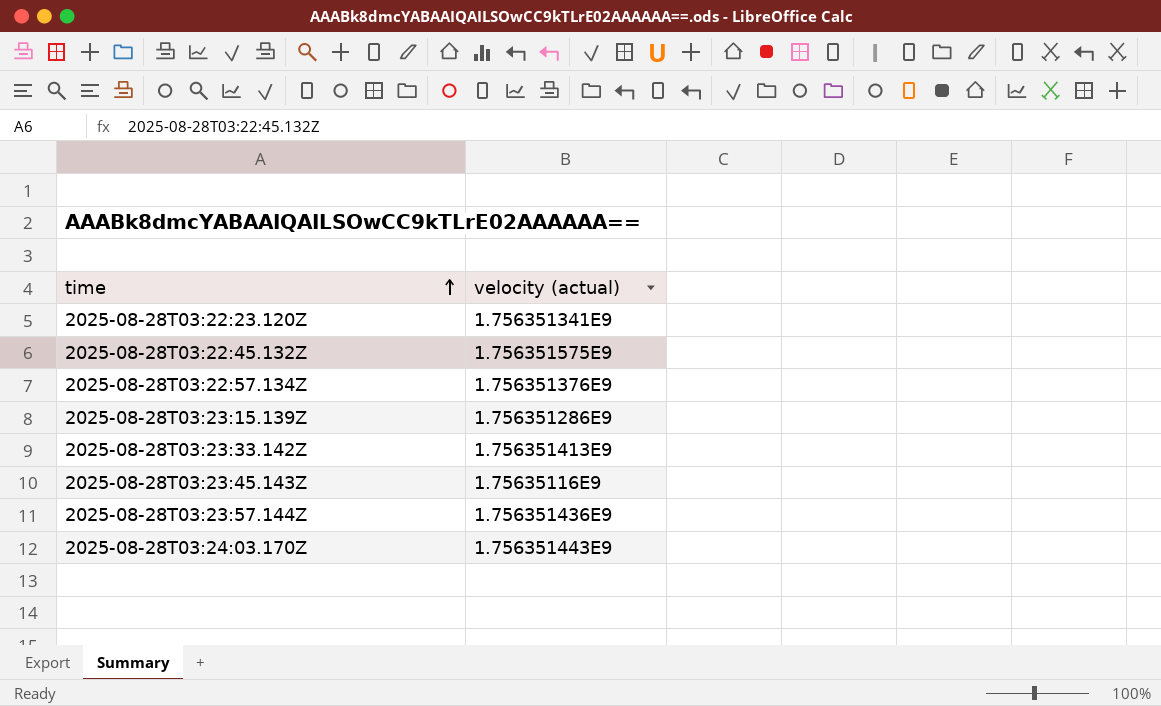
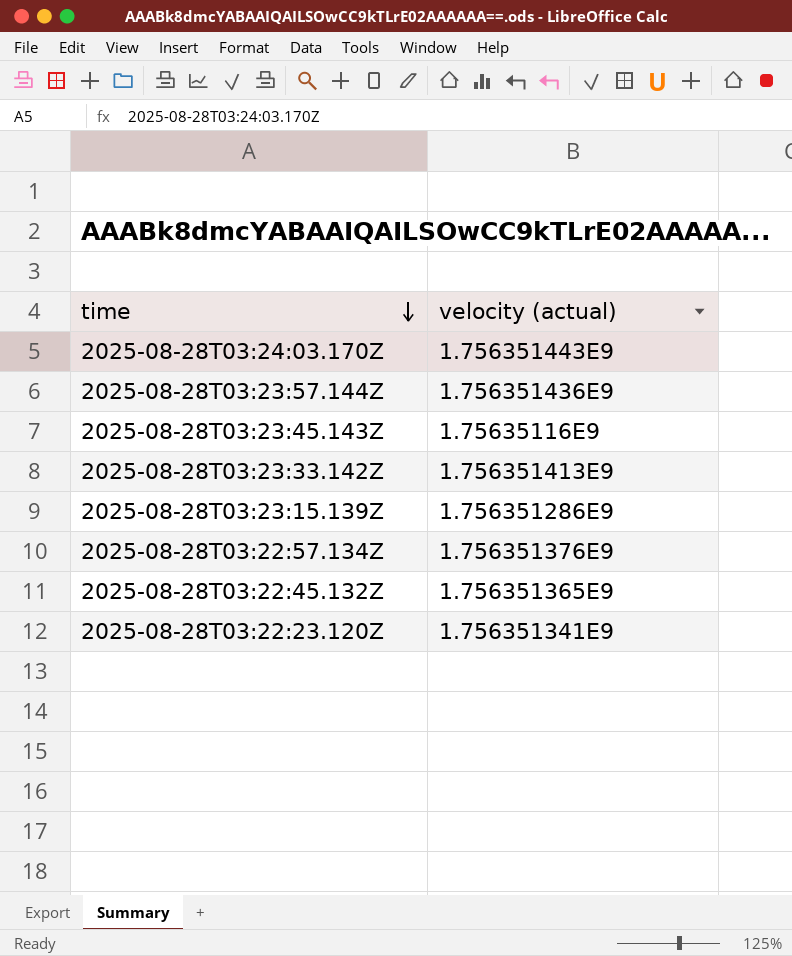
row order: time ascending -> time descending
2025-08-28T03:22:45.132Z | velocity (actual): 1.756351575E9 -> 1.756351365E9

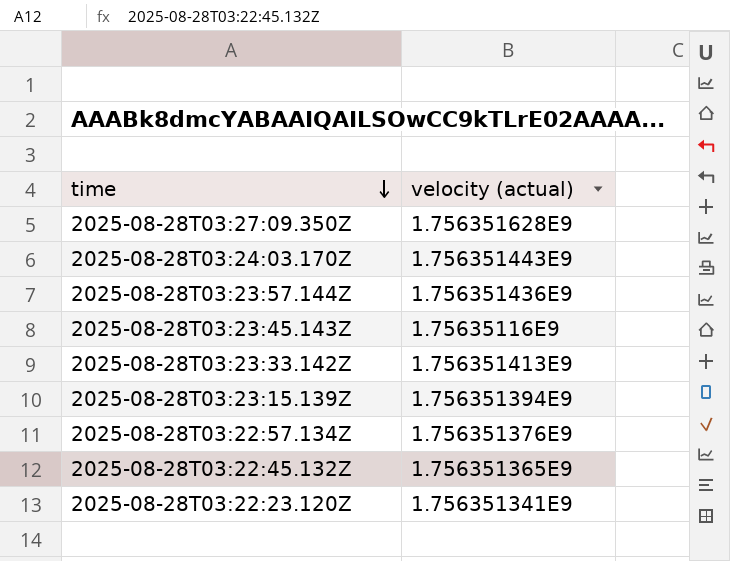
row 2025-08-28T03:27:09.350Z: none -> 1.756351628E9
2025-08-28T03:23:15.139Z | velocity (actual): 1.756351286E9 -> 1.756351394E9

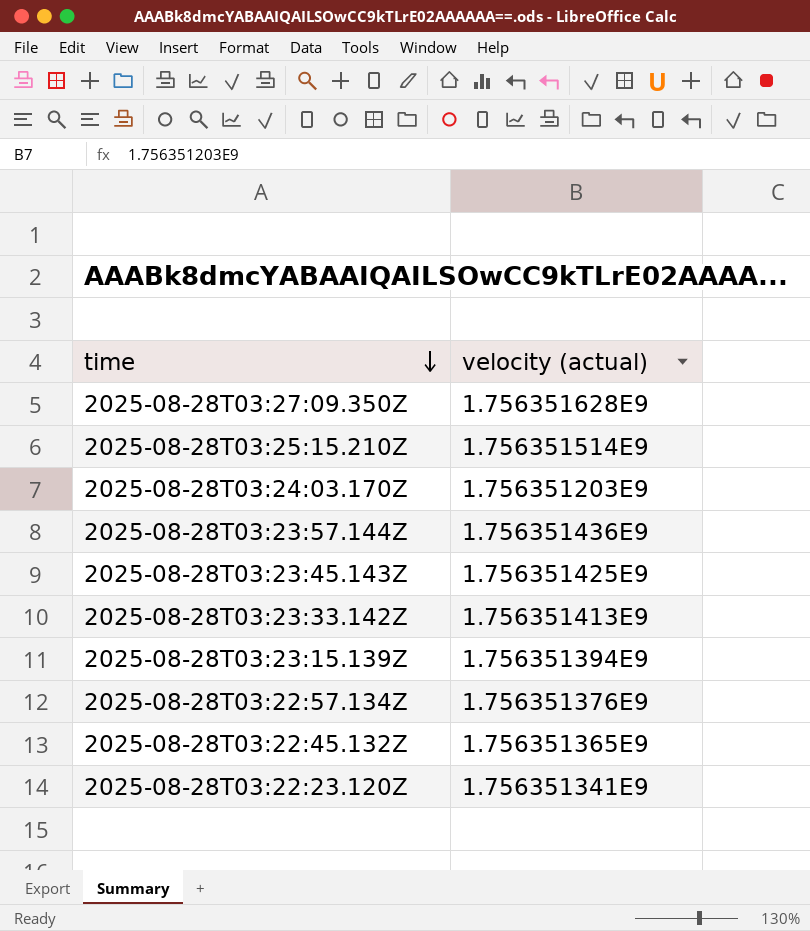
row 2025-08-28T03:25:15.210Z: none -> 1.756351514E9
2025-08-28T03:24:03.170Z | velocity (actual): 1.756351443E9 -> 1.756351203E9
2025-08-28T03:23:45.143Z | velocity (actual): 1.75635116E9 -> 1.756351425E9

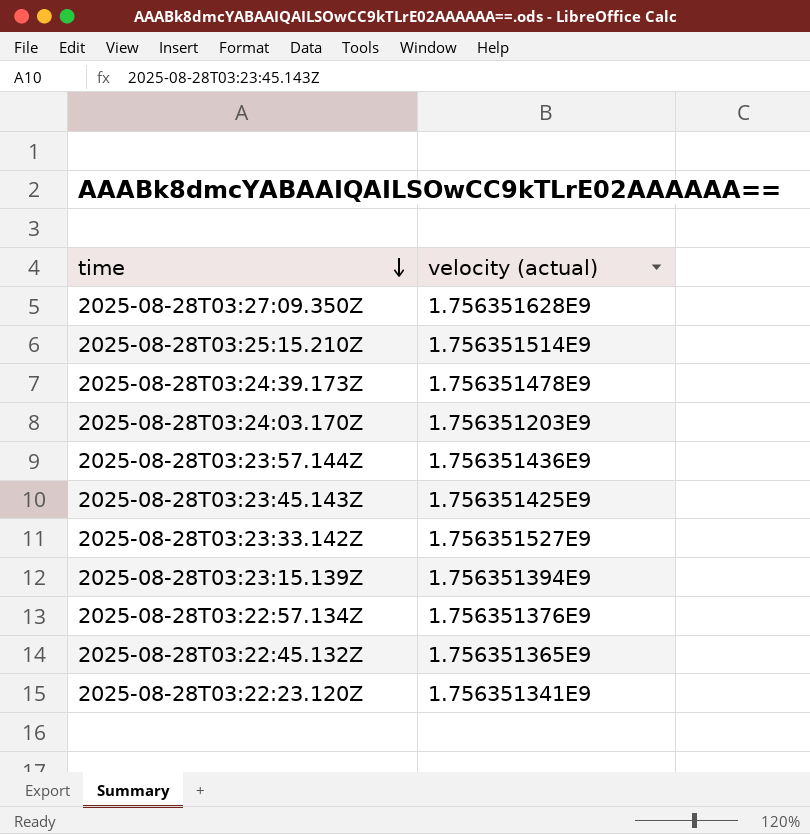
row 2025-08-28T03:24:39.173Z: none -> 1.756351478E9
2025-08-28T03:23:33.142Z | velocity (actual): 1.756351413E9 -> 1.756351527E9

